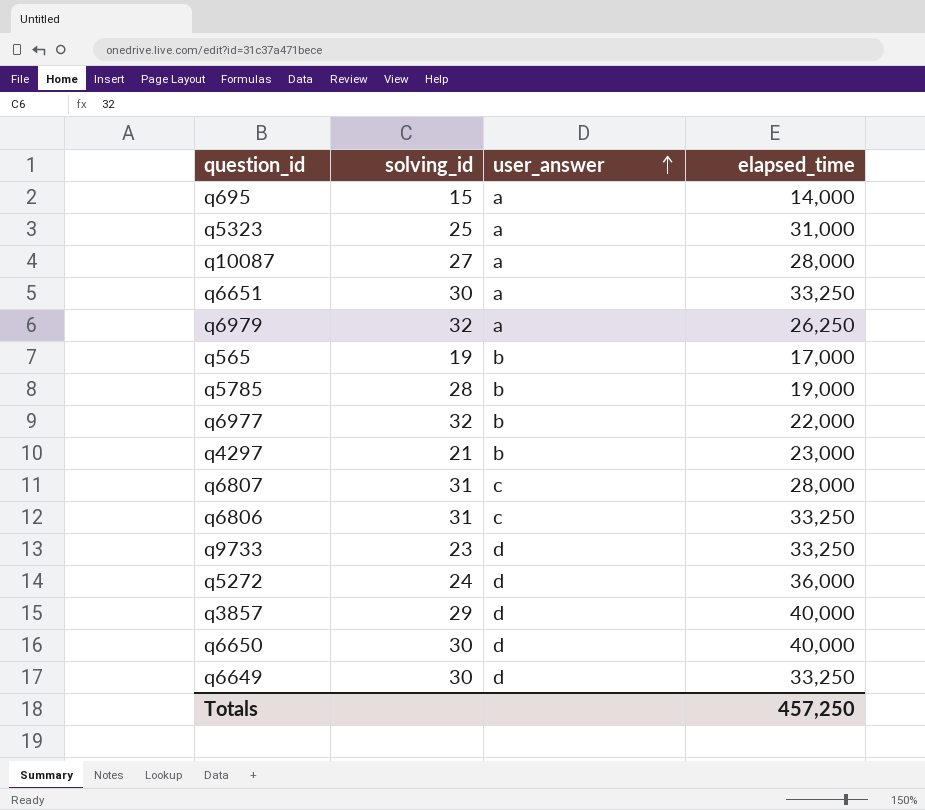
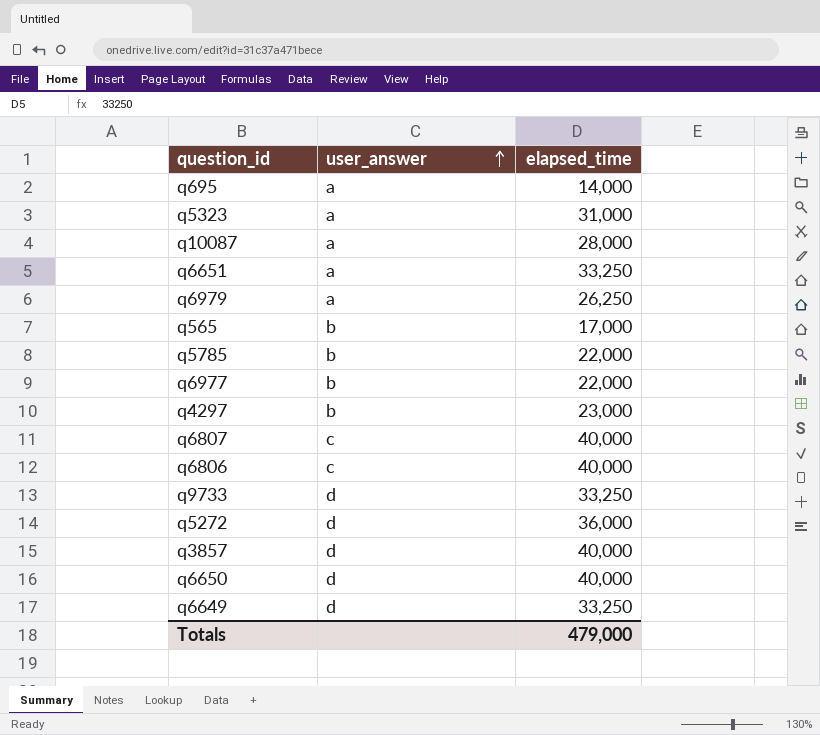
column solving_id | position: 2 -> none
q5785 | elapsed_time: 19,000 -> 22,000
q6807 | elapsed_time: 28,000 -> 40,000
q6806 | elapsed_time: 33,250 -> 40,000
Totals | elapsed_time: 457,250 -> 479,000

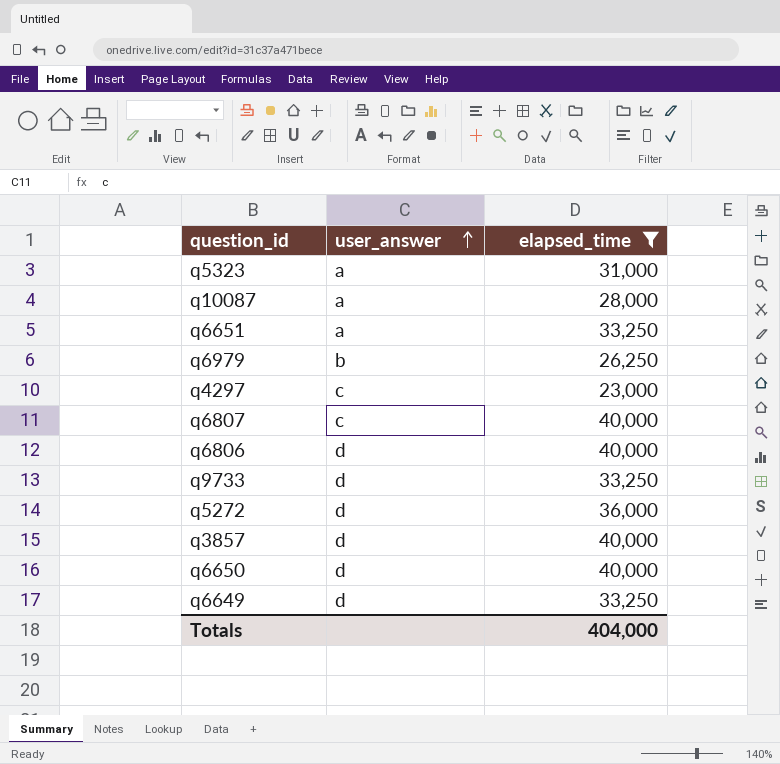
filter: none -> elapsed_time >= 23,000
q6979 | user_answer: a -> b
q4297 | user_answer: b -> c
q6806 | user_answer: c -> d
Totals | elapsed_time: 479,000 -> 404,000

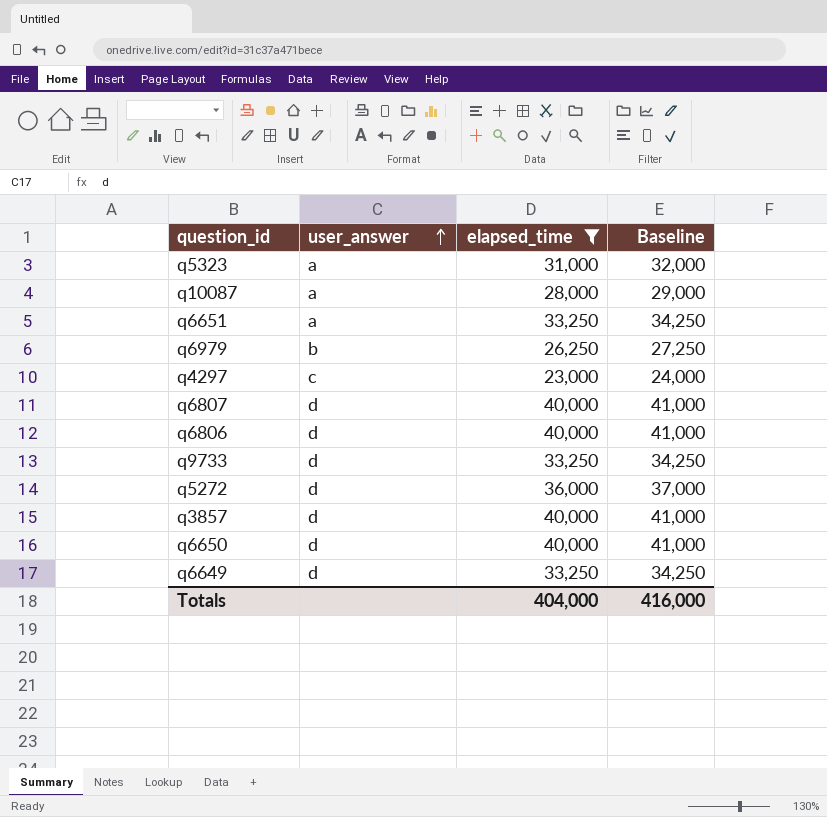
column Baseline | formula: none -> [elapsed_time] + 1000
q6807 | user_answer: c -> d

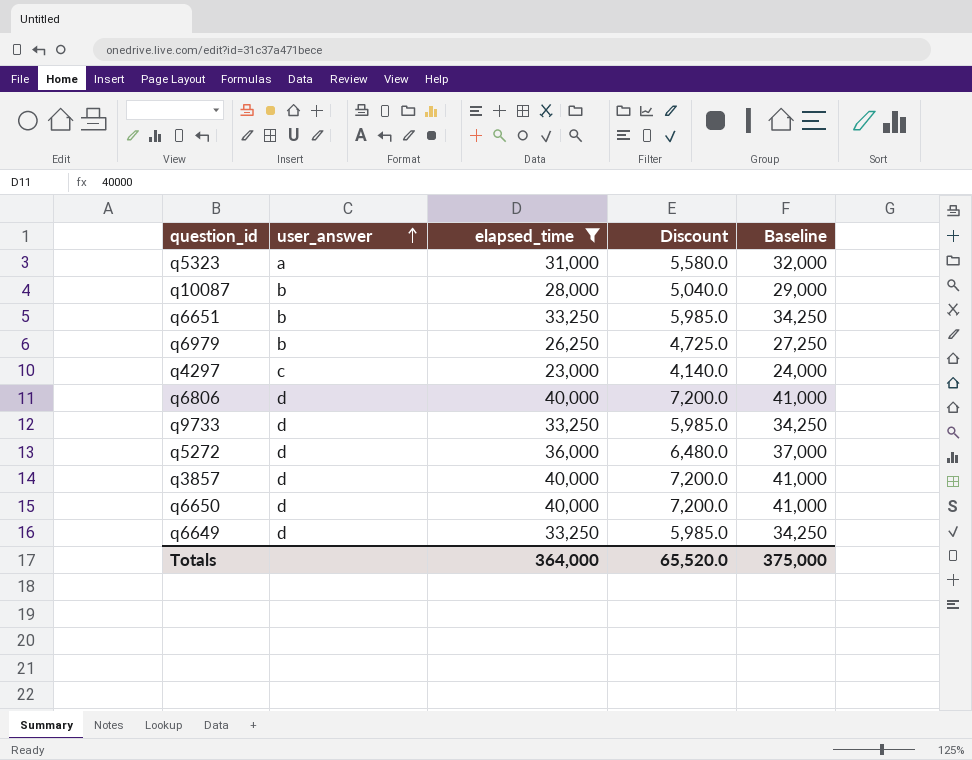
column Discount | formula: none -> [elapsed_time] * 0.18
row q6807: d | 40,000 | 41,000 -> none
q10087 | user_answer: a -> b
q6651 | user_answer: a -> b
Totals | elapsed_time: 404,000 -> 364,000
Totals | Baseline: 416,000 -> 375,000

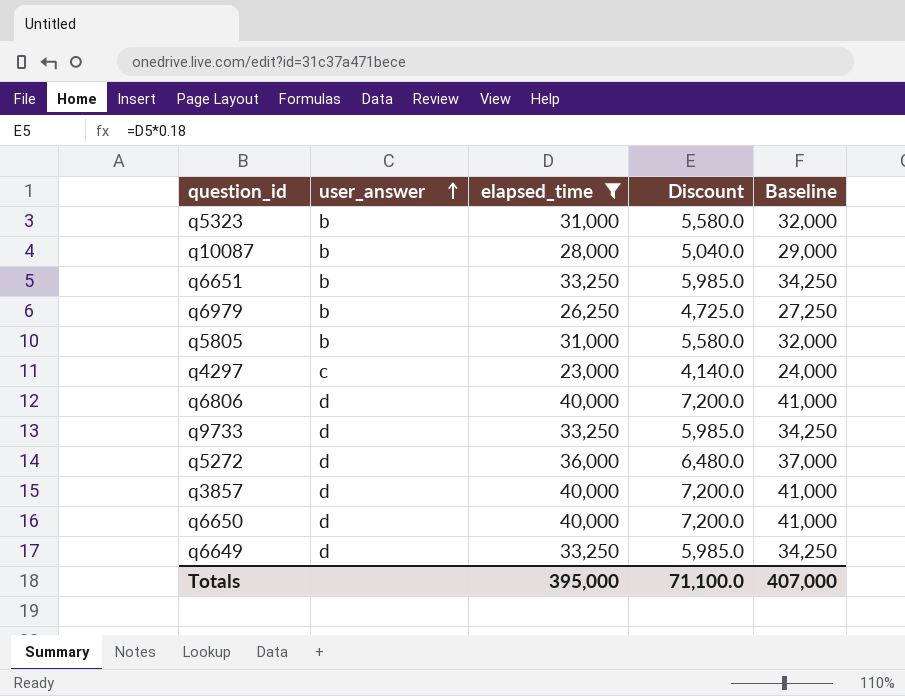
q5323 | user_answer: a -> b
row q5805: none -> b | 31,000 | 5,580.0 | 32,000
Totals | elapsed_time: 364,000 -> 395,000
Totals | Discount: 65,520.0 -> 71,100.0
Totals | Baseline: 375,000 -> 407,000

